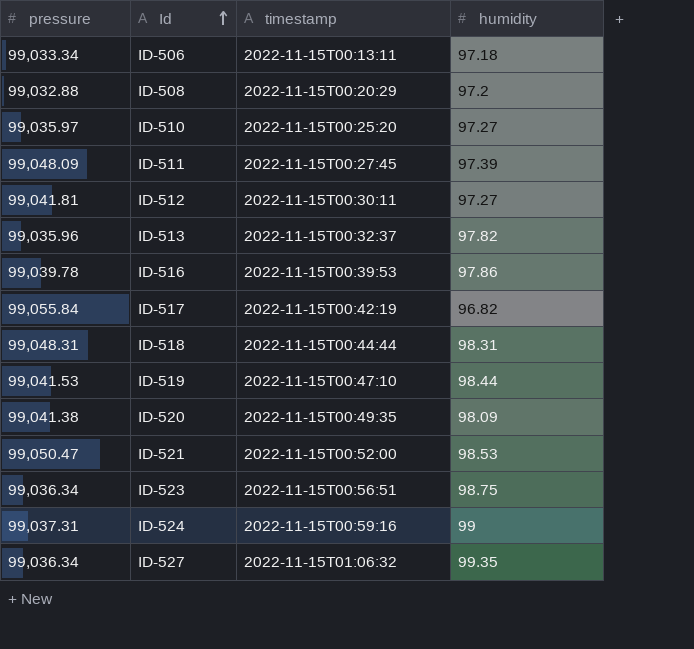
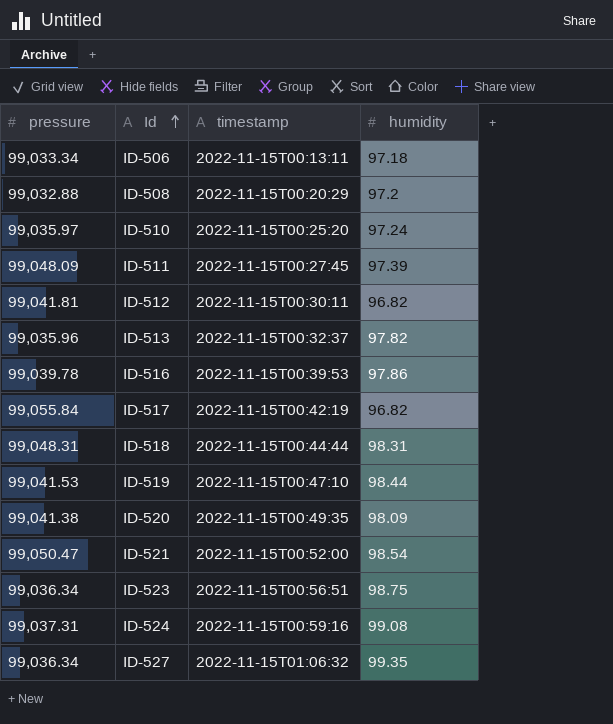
ID-510 | humidity: 97.27 -> 97.24
ID-512 | humidity: 97.27 -> 96.82
ID-521 | humidity: 98.53 -> 98.54
ID-524 | humidity: 99 -> 99.08

